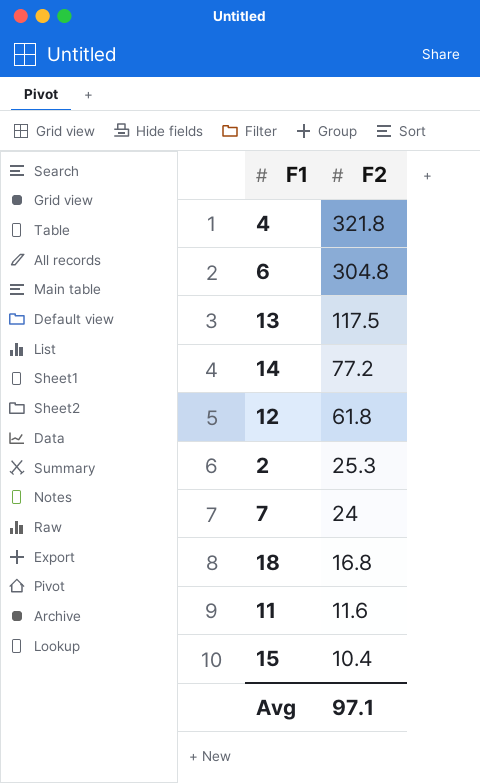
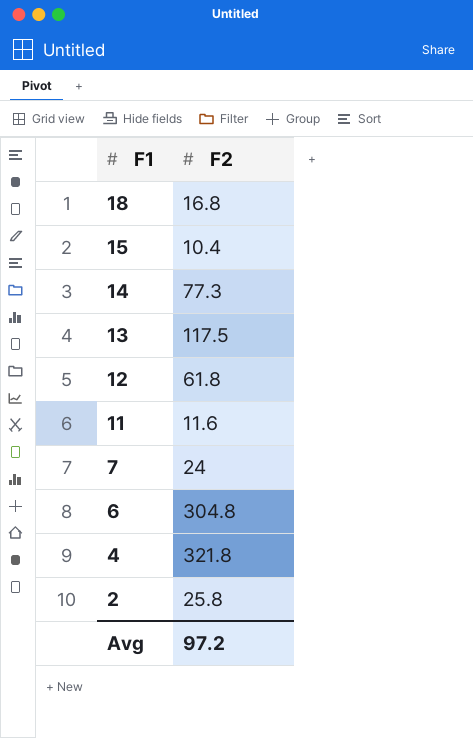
row order: F2 descending -> F1 descending
14 | F2: 77.2 -> 77.3
2 | F2: 25.3 -> 25.8
Avg | F2: 97.1 -> 97.2

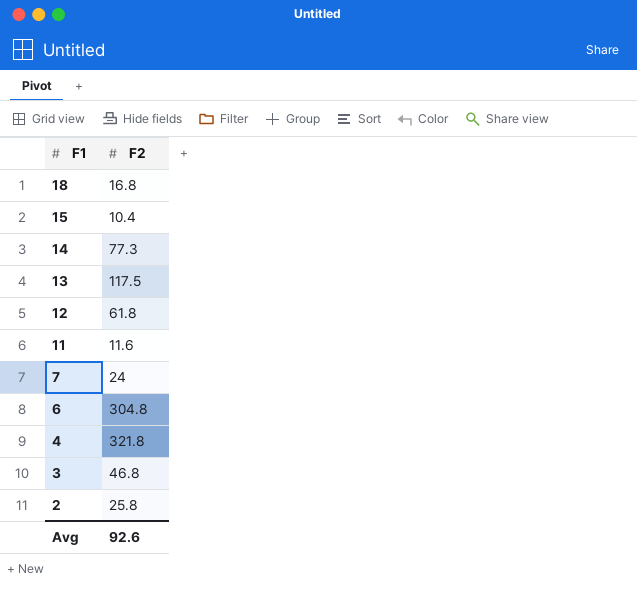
row 3: none -> 46.8
Avg | F2: 97.2 -> 92.6

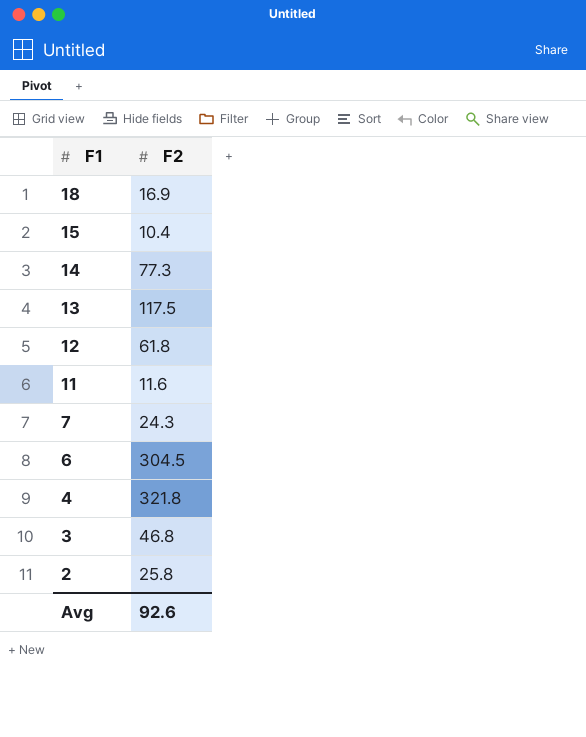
18 | F2: 16.8 -> 16.9
7 | F2: 24 -> 24.3
6 | F2: 304.8 -> 304.5

